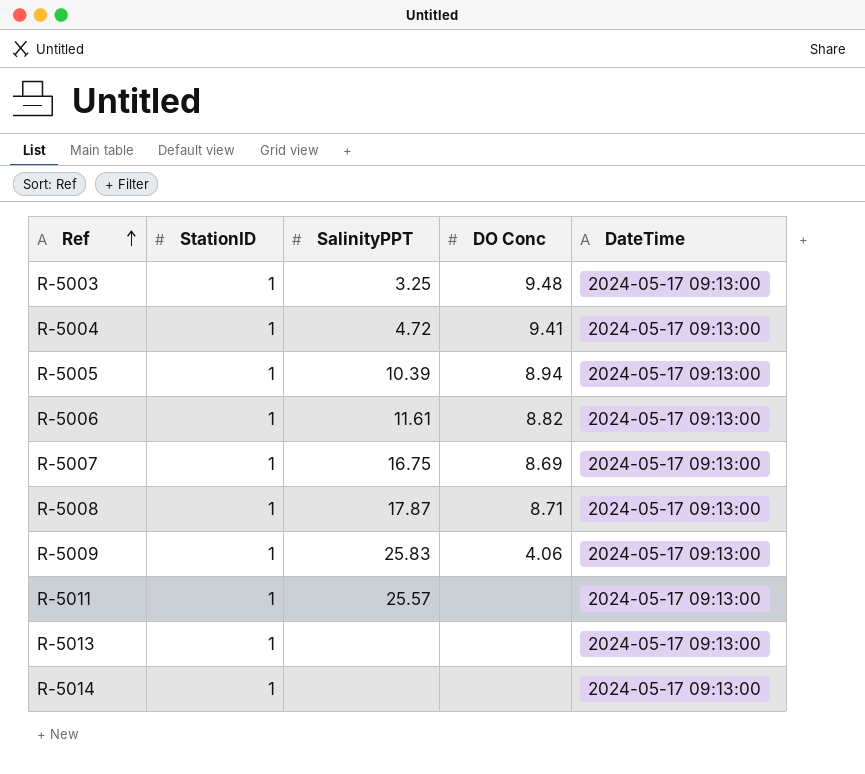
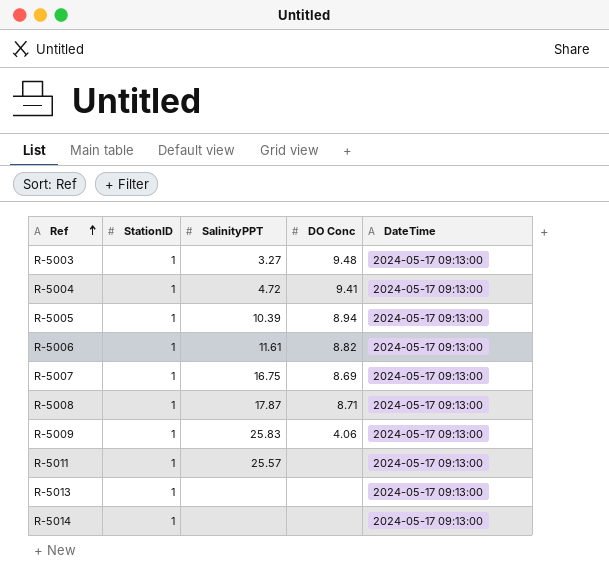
R-5003 | SalinityPPT: 3.25 -> 3.27

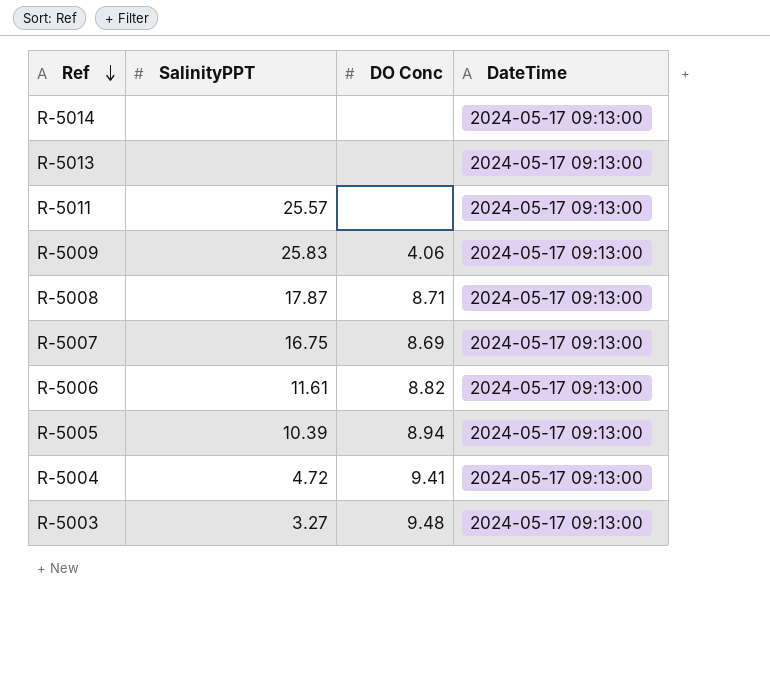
row order: Ref ascending -> Ref descending
column StationID | position: 2 -> none

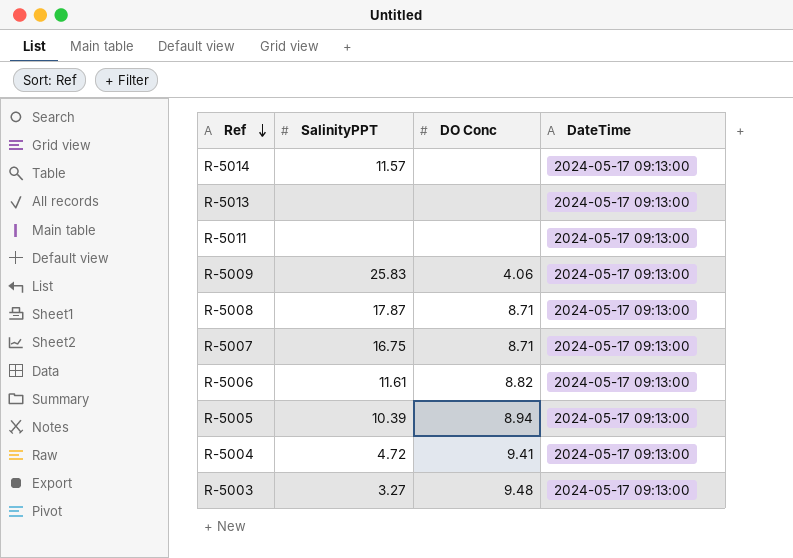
R-5014 | SalinityPPT: none -> 11.57
R-5011 | SalinityPPT: 25.57 -> none
R-5007 | DO Conc: 8.69 -> 8.71

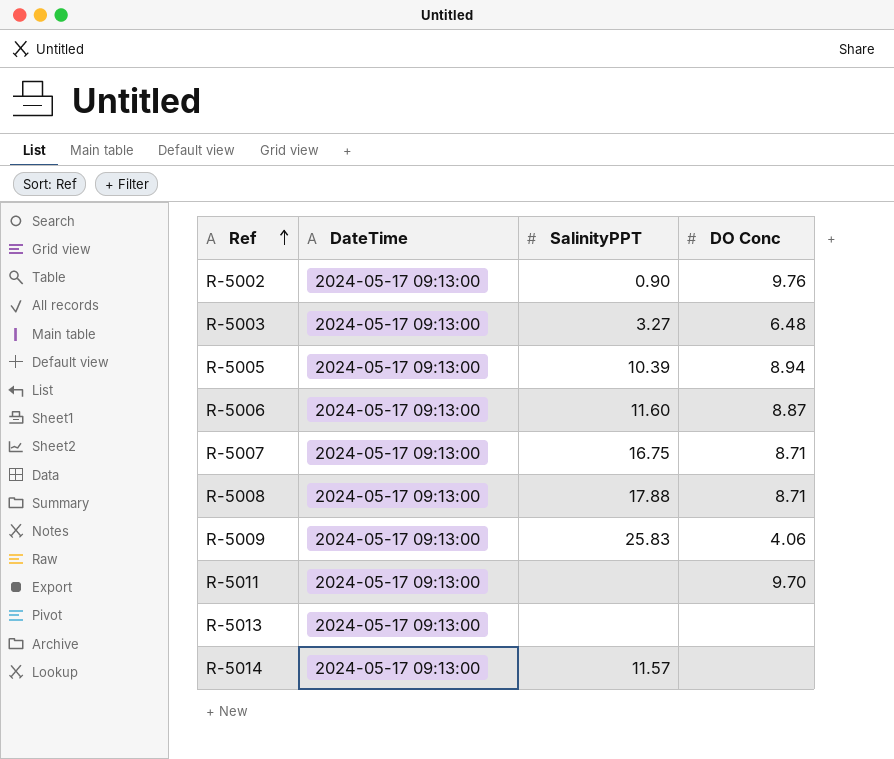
row order: Ref descending -> Ref ascending
column DateTime | position: 4 -> 2
row R-5004: 4.72 | 9.41 | 2024-05-17 09:13:00 -> none
row R-5002: none -> 2024-05-17 09:13:00 | 0.90 | 9.76
R-5003 | DO Conc: 9.48 -> 6.48
R-5006 | SalinityPPT: 11.61 -> 11.60
R-5006 | DO Conc: 8.82 -> 8.87
R-5008 | SalinityPPT: 17.87 -> 17.88
R-5011 | DO Conc: none -> 9.70

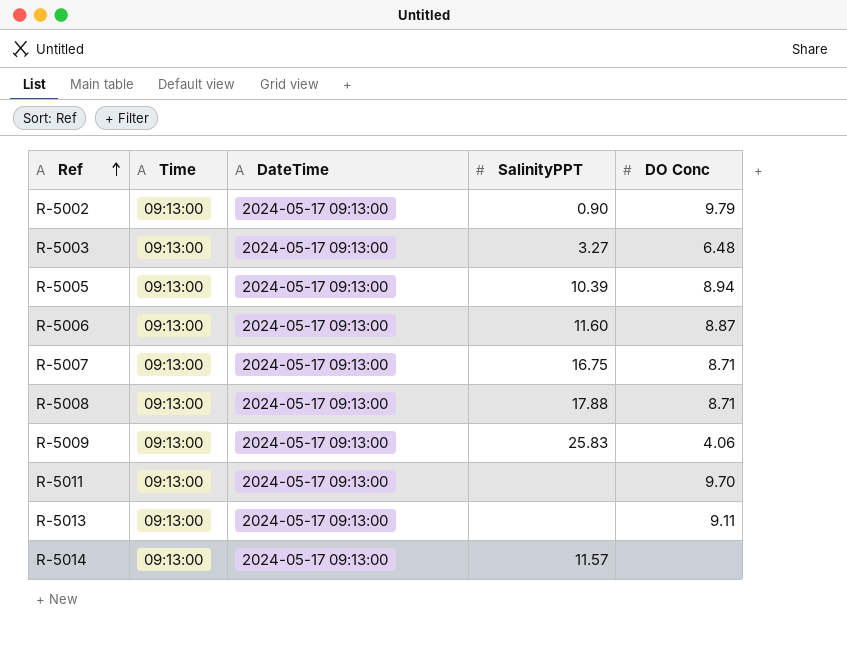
column Time | position: none -> 2
R-5002 | DO Conc: 9.76 -> 9.79
R-5013 | DO Conc: none -> 9.11

